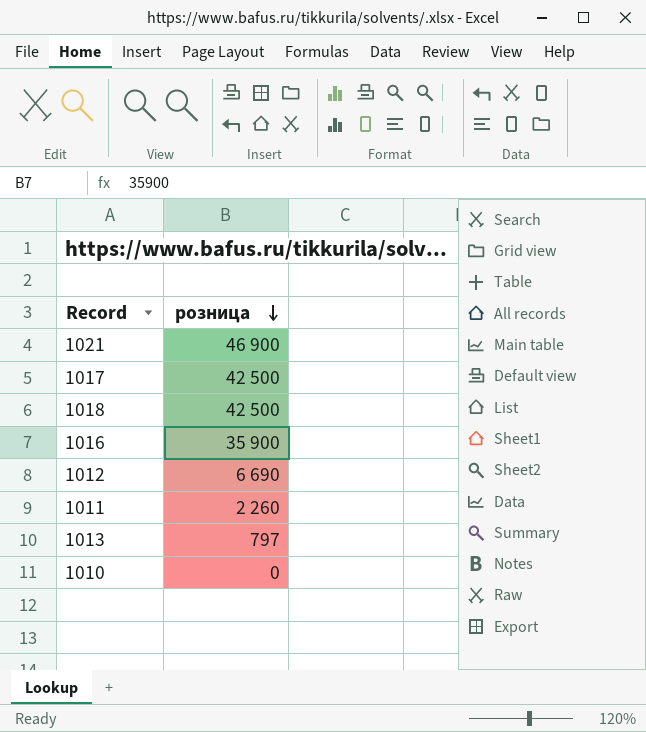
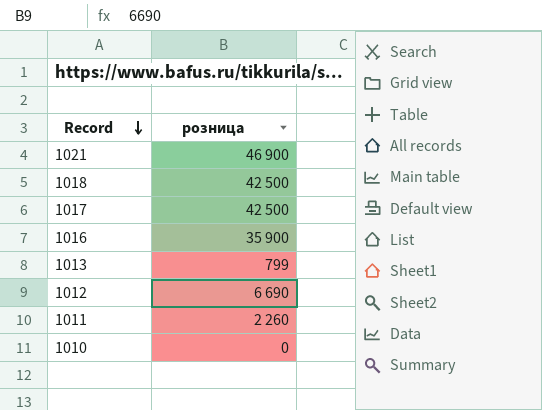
row order: розница descending -> Record descending
1013 | розница: 797 -> 799

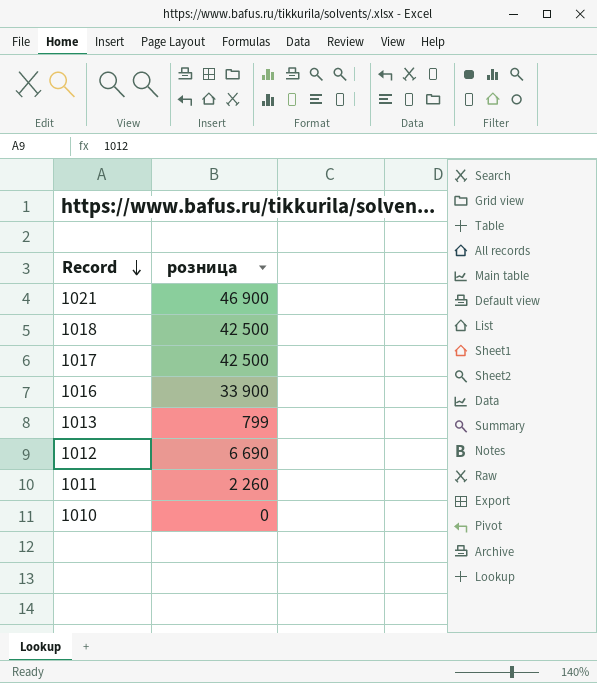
1016 | розница: 35 900 -> 33 900

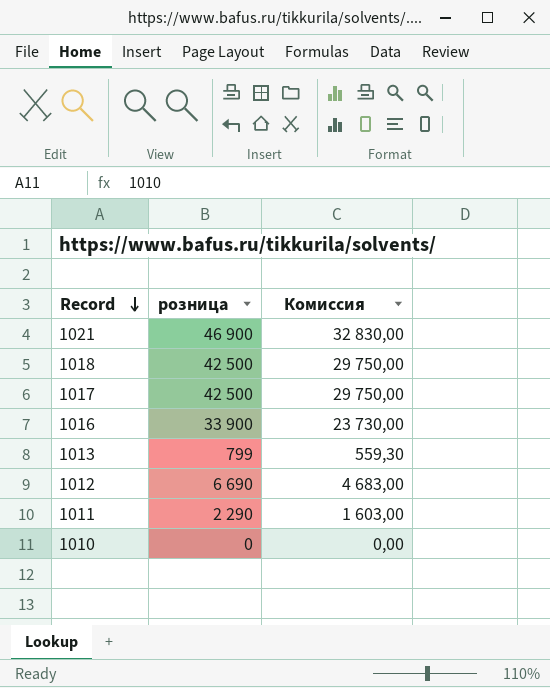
column Комиссия | formula: none -> [розница] * 0,7
1011 | розница: 2 260 -> 2 290

